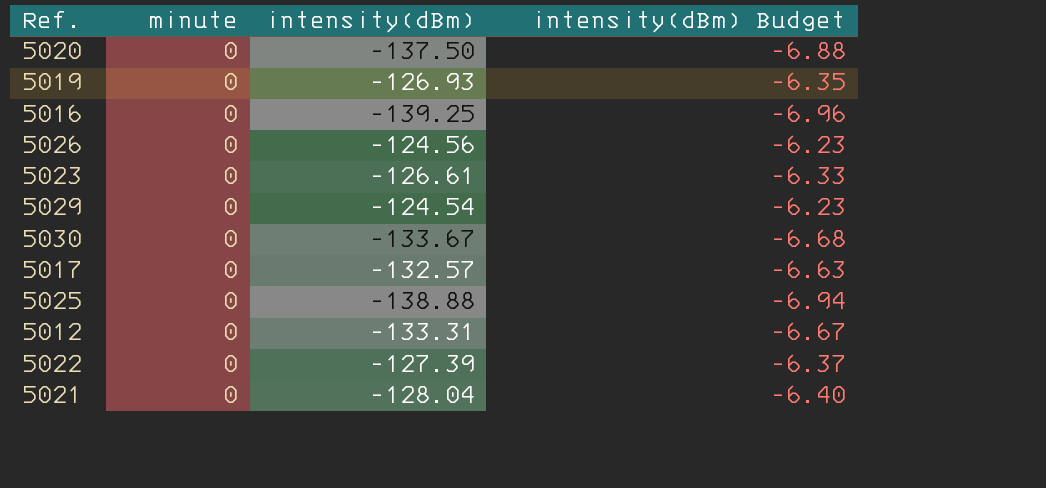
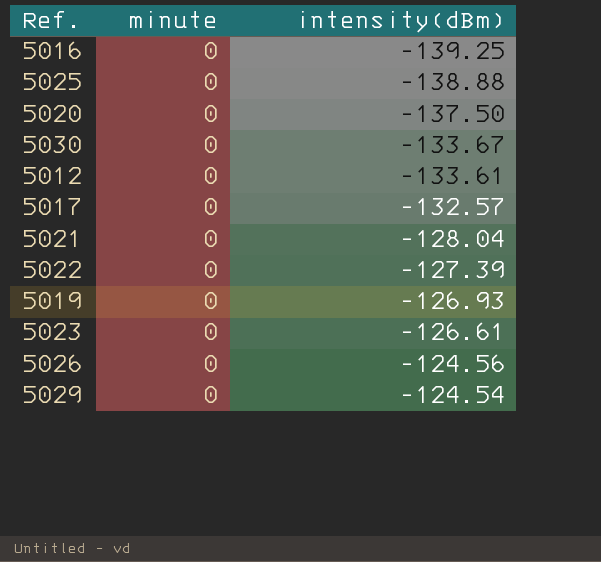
row order: none -> intensity(dBm) ascending
column intensity(dBm) Budget | formula: [intensity(dBm)] * 0.05 -> none
5012 | intensity(dBm): -133.31 -> -133.61

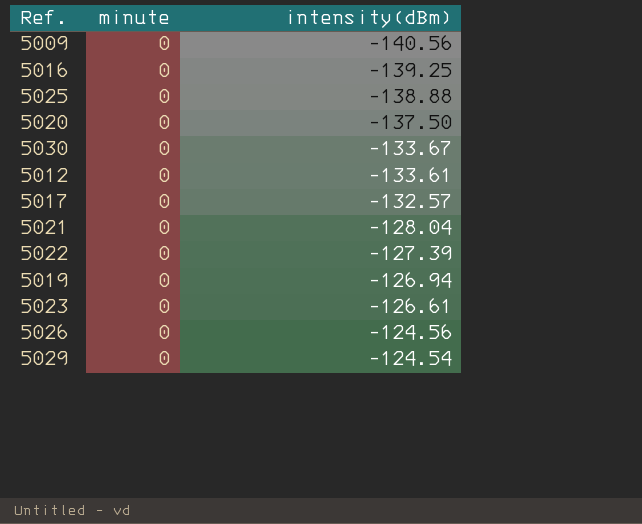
row 5009: none -> 0 | -140.56
5019 | intensity(dBm): -126.93 -> -126.94

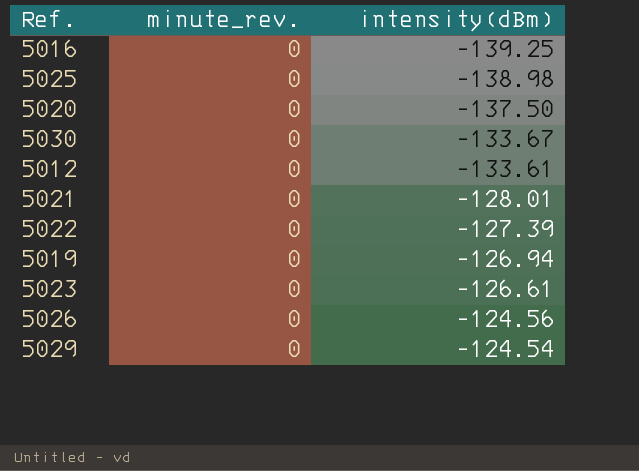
column name: minute -> minute_rev.
row 5009: 0 | -140.56 -> none
row 5017: 0 | -132.57 -> none
5025 | intensity(dBm): -138.88 -> -138.98
5021 | intensity(dBm): -128.04 -> -128.01

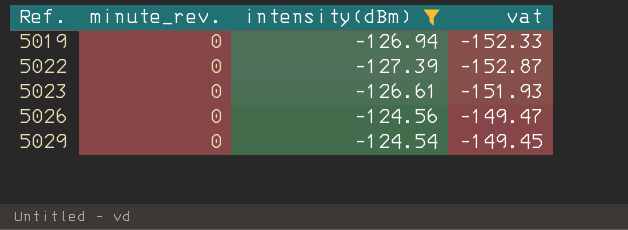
filter: none -> intensity(dBm) >= -127.39
row order: intensity(dBm) ascending -> Ref. ascending
column vat | formula: none -> [intensity(dBm)] * 1.2

